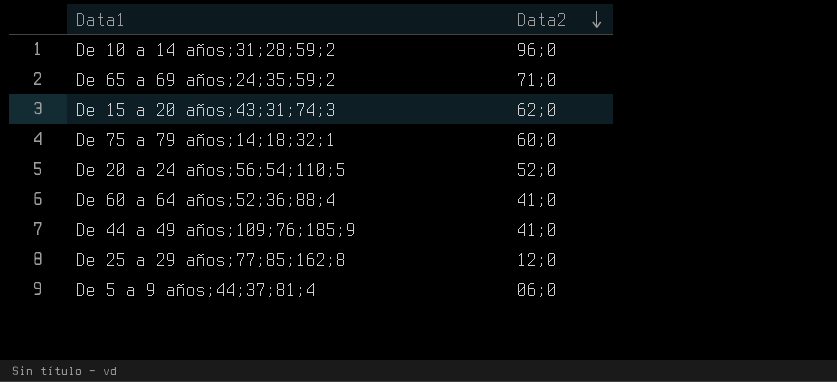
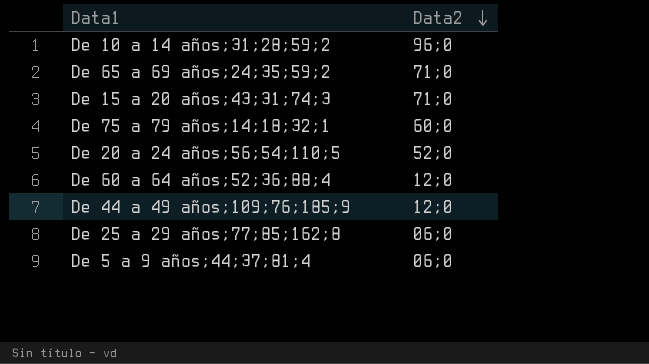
De 15 a 20 años;43;31;74;3 | Data2: 62;0 -> 71;0
De 60 a 64 años;52;36;88;4 | Data2: 41;0 -> 12;0
De 44 a 49 años;109;76;185;9 | Data2: 41;0 -> 12;0
De 25 a 29 años;77;85;162;8 | Data2: 12;0 -> 06;0

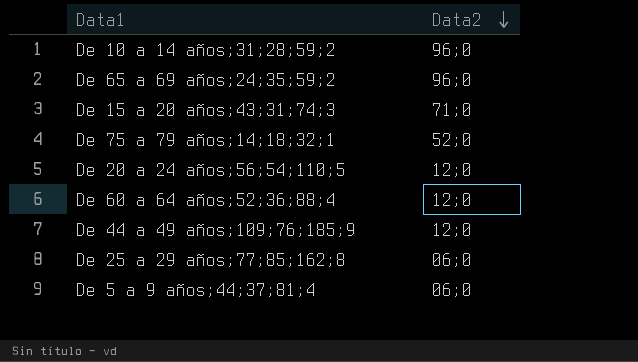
De 65 a 69 años;24;35;59;2 | Data2: 71;0 -> 96;0
De 75 a 79 años;14;18;32;1 | Data2: 60;0 -> 52;0
De 20 a 24 años;56;54;110;5 | Data2: 52;0 -> 12;0

